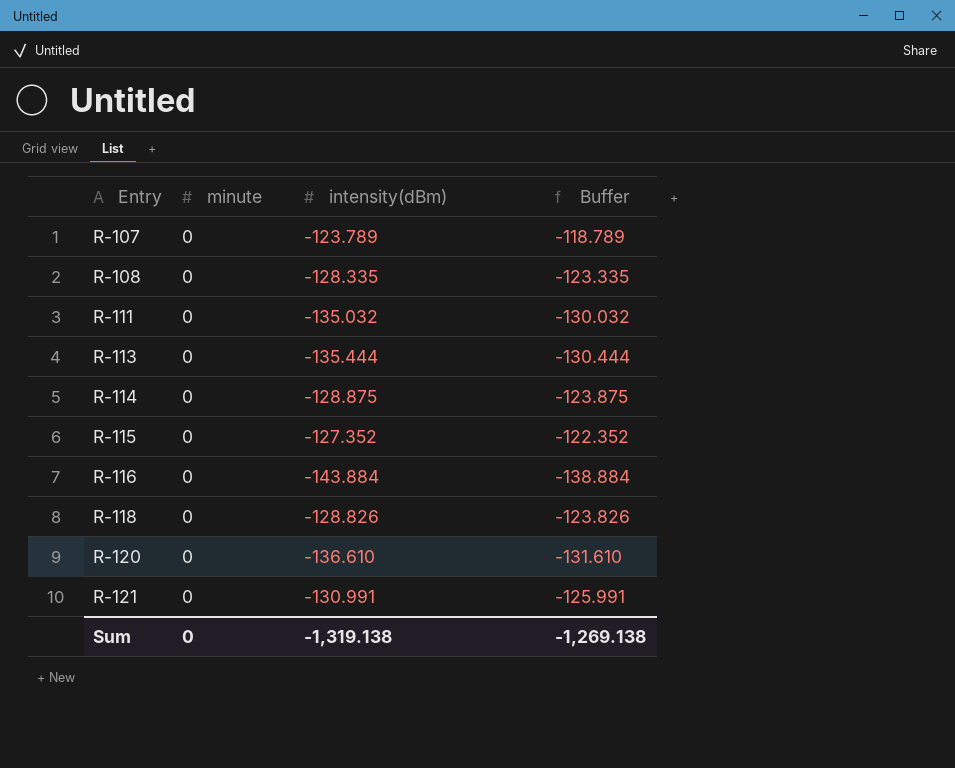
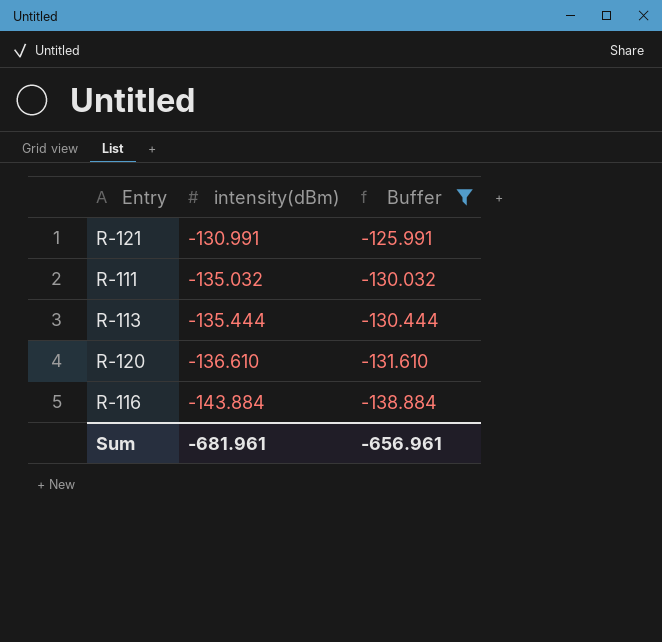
filter: none -> Buffer <= -125.991
row order: Entry ascending -> intensity(dBm) descending
column minute | position: 2 -> none
Sum | intensity(dBm): -1,319.138 -> -681.961
Sum | Buffer: -1,269.138 -> -656.961

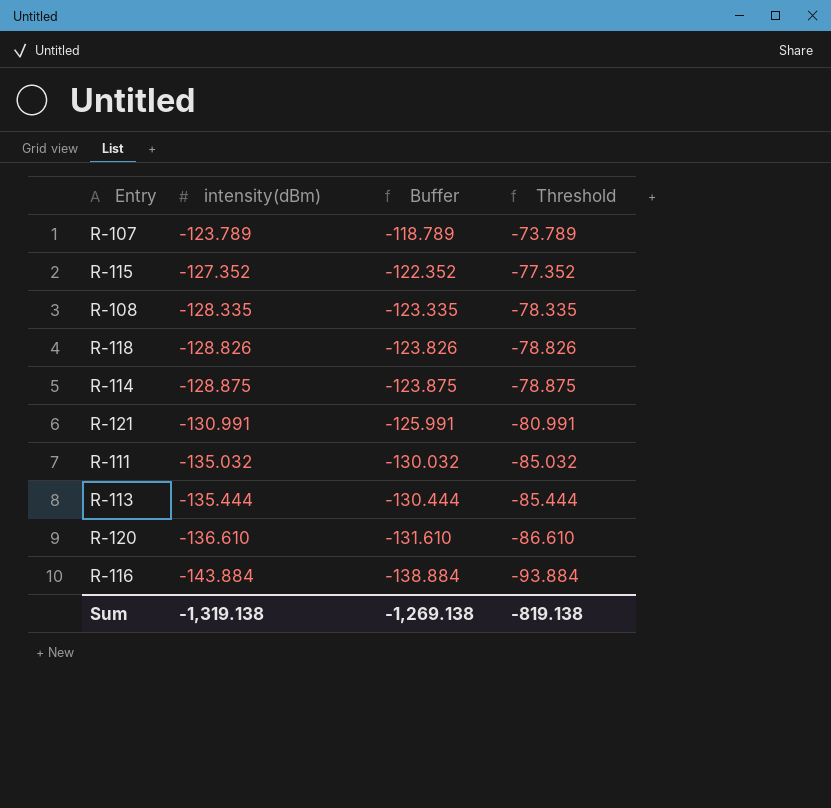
filter: Buffer <= -125.991 -> none
column Threshold | formula: none -> [intensity(dBm)] + 50
Sum | intensity(dBm): -681.961 -> -1,319.138
Sum | Buffer: -656.961 -> -1,269.138

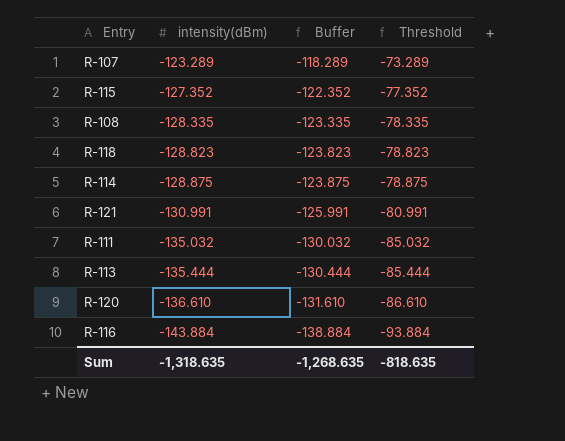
R-107 | intensity(dBm): -123.789 -> -123.289
R-107 | Buffer: -118.789 -> -118.289
R-107 | Threshold: -73.789 -> -73.289
R-118 | intensity(dBm): -128.826 -> -128.823
R-118 | Buffer: -123.826 -> -123.823
R-118 | Threshold: -78.826 -> -78.823
Sum | intensity(dBm): -1,319.138 -> -1,318.635
Sum | Buffer: -1,269.138 -> -1,268.635
Sum | Threshold: -819.138 -> -818.635

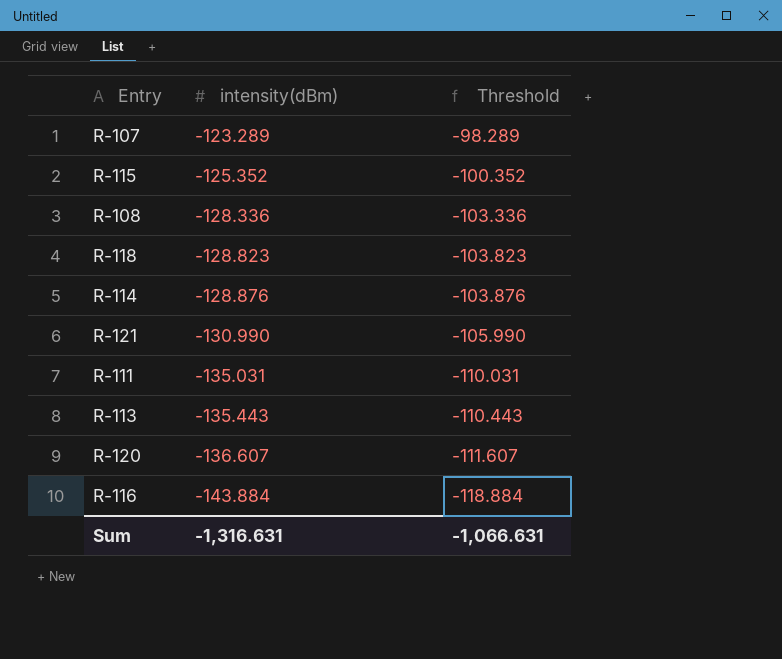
column Buffer | formula: [intensity(dBm)] + 5 -> none
column Threshold | formula: [intensity(dBm)] + 50 -> [intensity(dBm)] + 25
R-115 | intensity(dBm): -127.352 -> -125.352
R-108 | intensity(dBm): -128.335 -> -128.336
R-114 | intensity(dBm): -128.875 -> -128.876
R-121 | intensity(dBm): -130.991 -> -130.990
R-111 | intensity(dBm): -135.032 -> -135.031
R-113 | intensity(dBm): -135.444 -> -135.443
R-120 | intensity(dBm): -136.610 -> -136.607
Sum | intensity(dBm): -1,318.635 -> -1,316.631
Sum | Threshold: -818.635 -> -1,066.631

